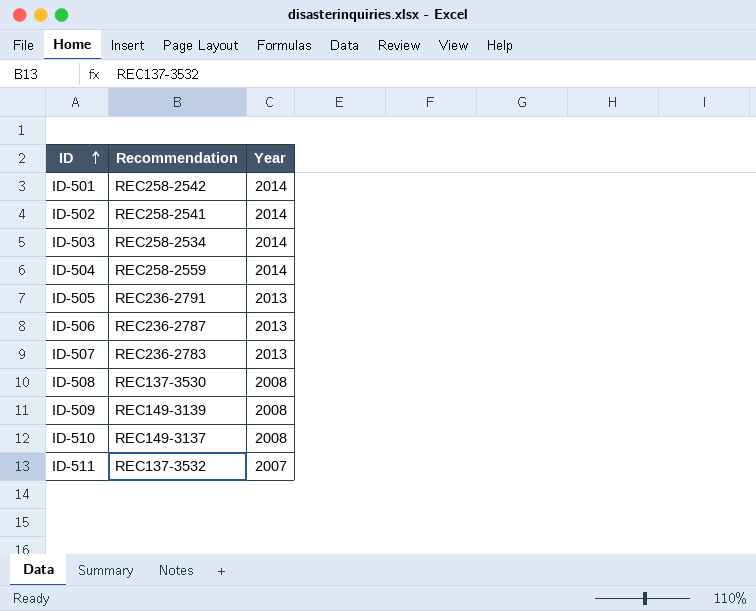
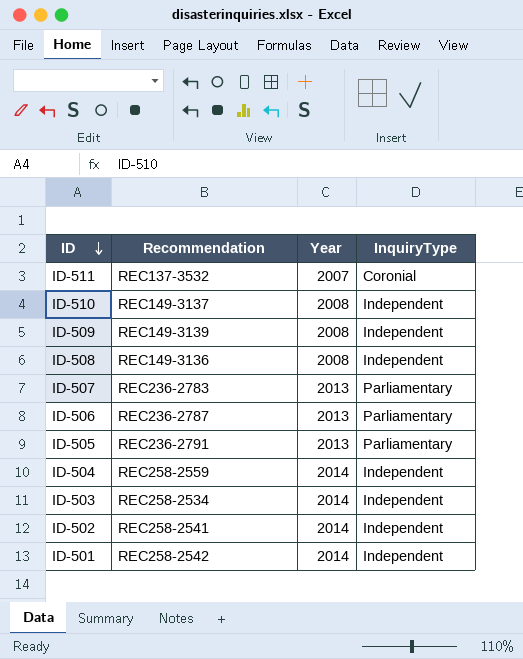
row order: ID ascending -> ID descending
column InquiryType | position: none -> 4
ID-508 | Recommendation: REC137-3530 -> REC149-3136

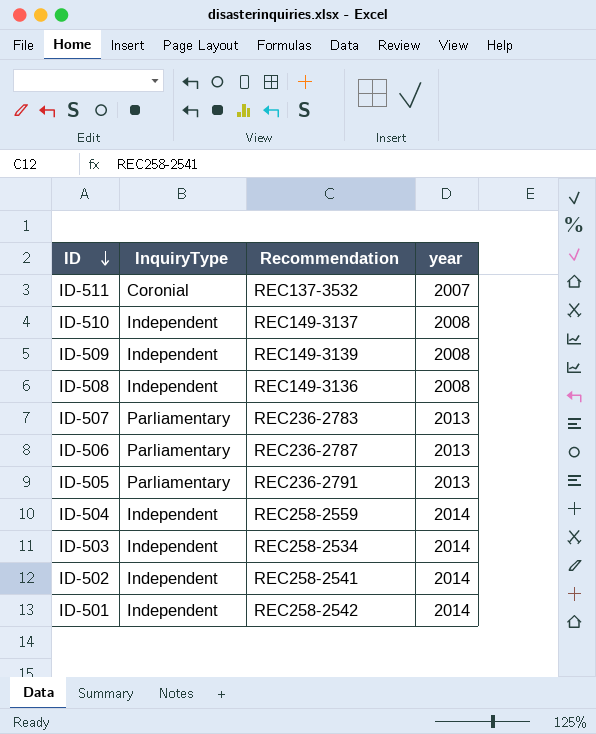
column InquiryType | position: 4 -> 2
column name: Year -> year

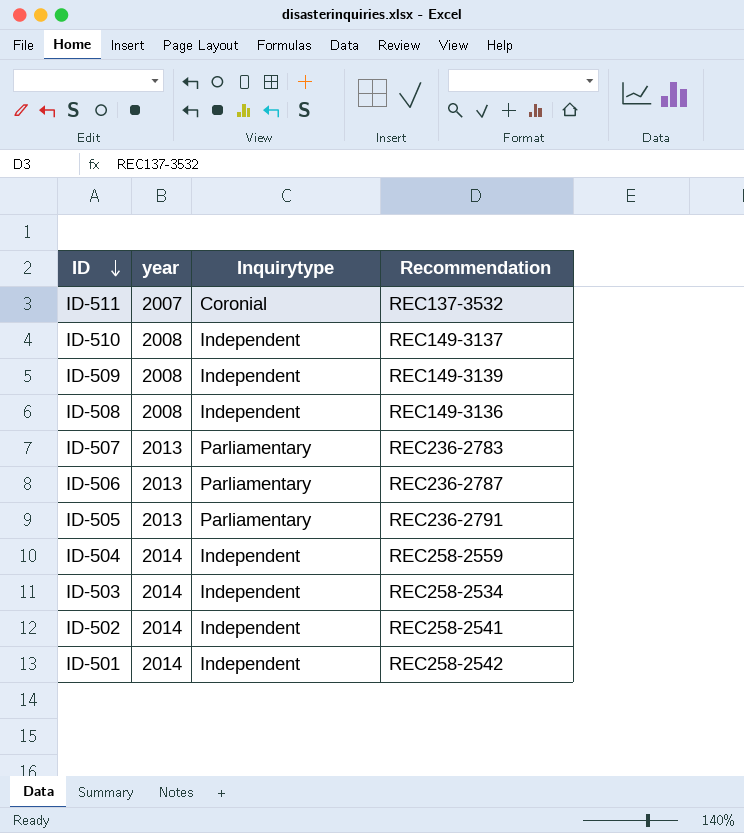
column year | position: 4 -> 2
column name: InquiryType -> Inquirytype

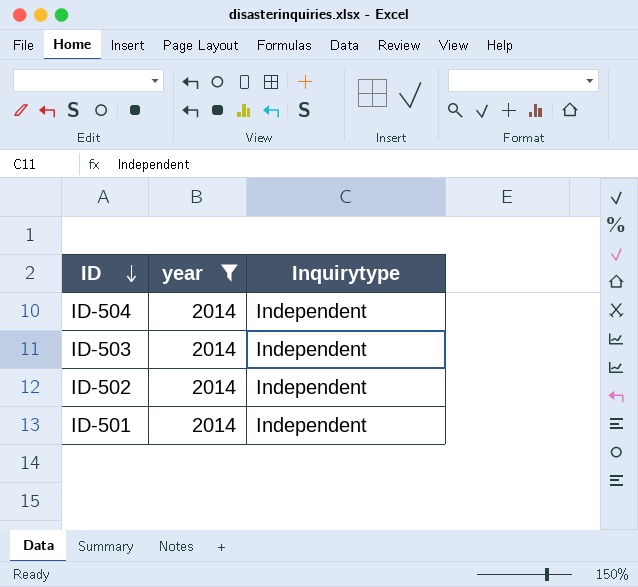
filter: none -> year = 2014
column Recommendation | position: 4 -> none

